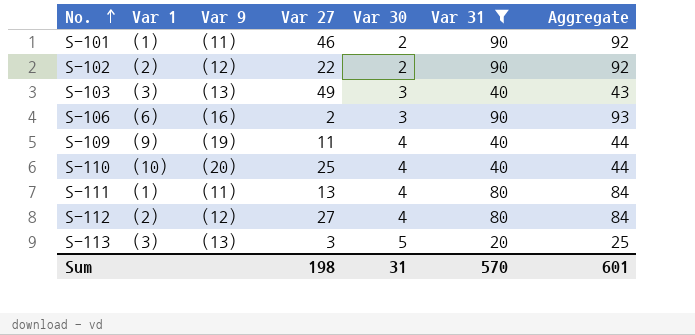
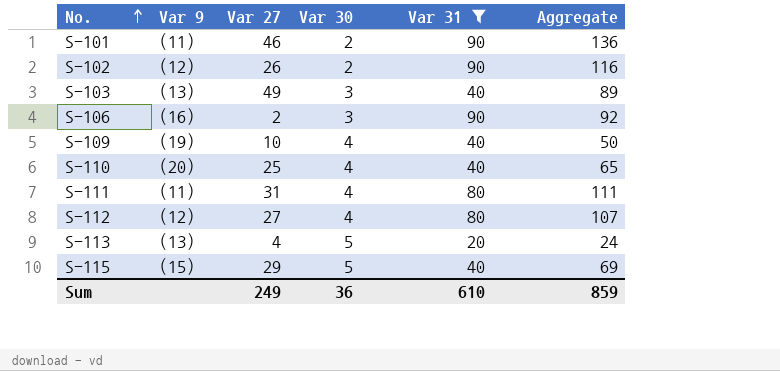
column Var 1 | position: 2 -> none
column Aggregate | formula: [Var 30] + [Var 31] -> [Var 27] + [Var 31]
S-102 | Var 27: 22 -> 26
S-109 | Var 27: 11 -> 10
S-111 | Var 27: 13 -> 31
S-113 | Var 27: 3 -> 4
row S-115: none -> (15) | 29 | 5 | 40 | 69
Sum | Var 27: 198 -> 249
Sum | Var 30: 31 -> 36
Sum | Var 31: 570 -> 610
Sum | Aggregate: 601 -> 859

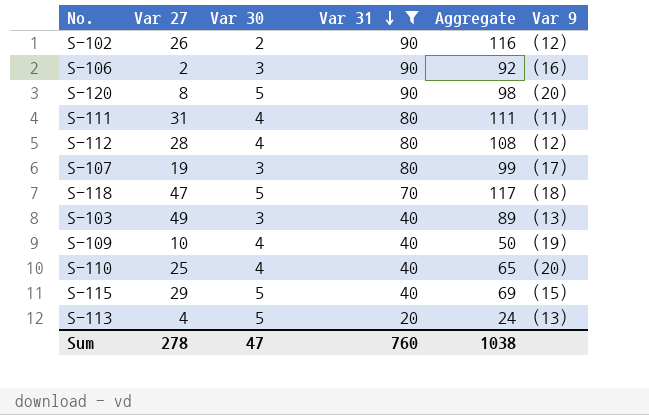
row order: No. ascending -> Var 31 descending
column Var 9 | position: 2 -> 6
row S-101: (11) | 46 | 2 | 90 | 136 -> none
row S-120: none -> 8 | 5 | 90 | 98 | (20)
S-112 | Var 27: 27 -> 28
S-112 | Aggregate: 107 -> 108
row S-107: none -> 19 | 3 | 80 | 99 | (17)
row S-118: none -> 47 | 5 | 70 | 117 | (18)
Sum | Var 27: 249 -> 278
Sum | Var 30: 36 -> 47
Sum | Var 31: 610 -> 760
Sum | Aggregate: 859 -> 1038

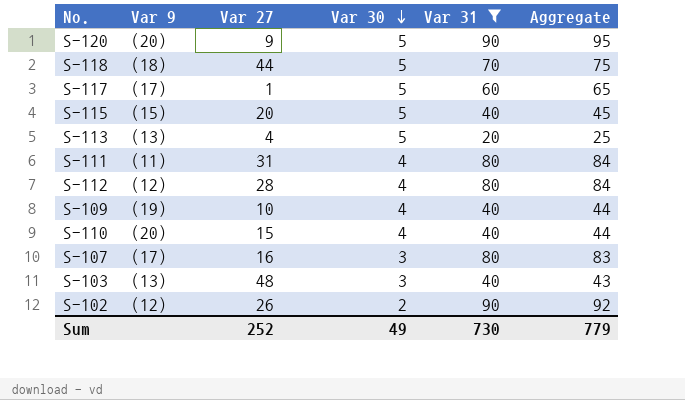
row order: Var 31 descending -> Var 30 descending
column Var 9 | position: 6 -> 2
column Aggregate | formula: [Var 27] + [Var 31] -> [Var 30] + [Var 31]
row S-106: 2 | 3 | 90 | 92 | (16) -> none
S-120 | Var 27: 8 -> 9
S-118 | Var 27: 47 -> 44
row S-117: none -> (17) | 1 | 5 | 60 | 65
S-115 | Var 27: 29 -> 20
S-110 | Var 27: 25 -> 15
S-107 | Var 27: 19 -> 16
S-103 | Var 27: 49 -> 48
Sum | Var 27: 278 -> 252
Sum | Var 30: 47 -> 49
Sum | Var 31: 760 -> 730
Sum | Aggregate: 1038 -> 779

